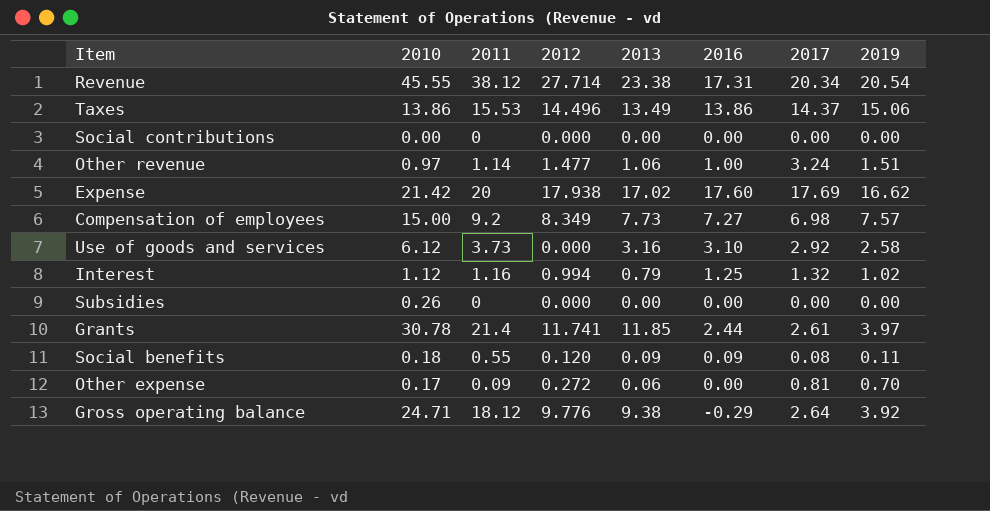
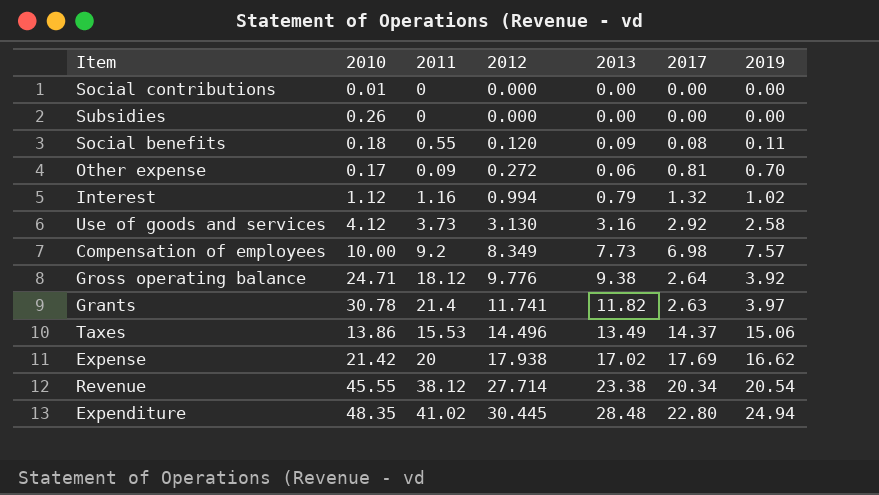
row order: none -> 2012 ascending
column 2016 | position: 6 -> none
row Other revenue: 0.97 | 1.14 | 1.477 | 1.06 | 1.00 | 3.24 | 1.51 -> none
Social contributions | 2010: 0.00 -> 0.01
Use of goods and services | 2010: 6.12 -> 4.12
Use of goods and services | 2012: 0.000 -> 3.130
Compensation of employees | 2010: 15.00 -> 10.00
Grants | 2013: 11.85 -> 11.82
Grants | 2017: 2.61 -> 2.63
row Expenditure: none -> 48.35 | 41.02 | 30.445 | 28.48 | 22.80 | 24.94

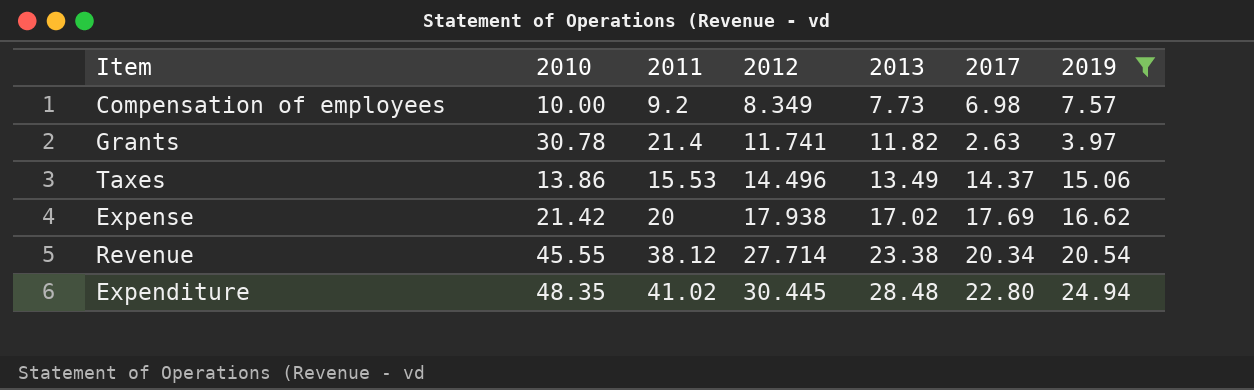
filter: none -> 2019 >= 3.97

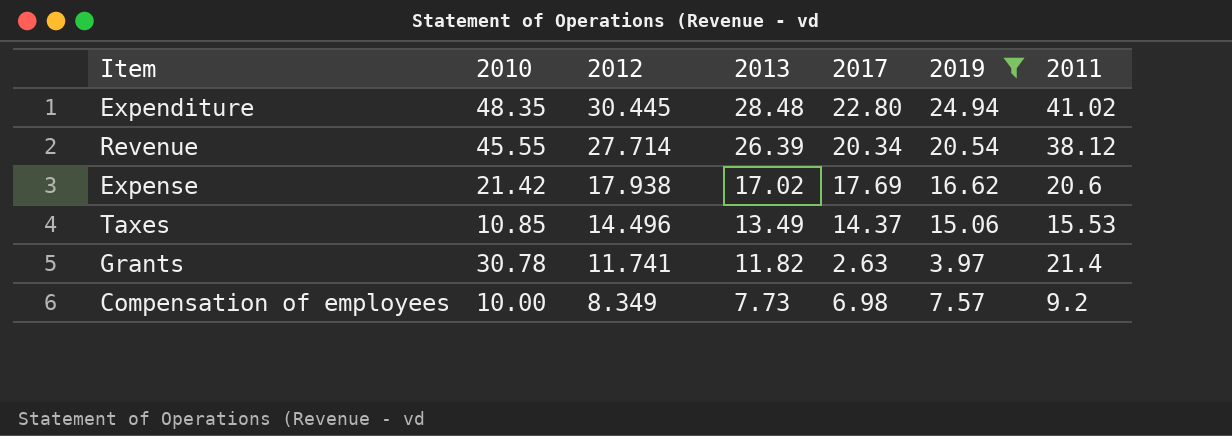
row order: 2012 ascending -> 2012 descending
column 2011 | position: 3 -> 7
Revenue | 2013: 23.38 -> 26.39
Expense | 2011: 20 -> 20.6
Taxes | 2010: 13.86 -> 10.85

